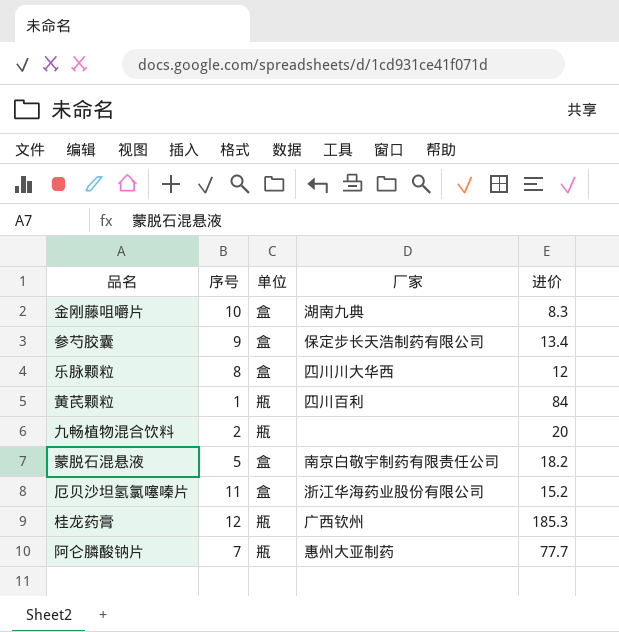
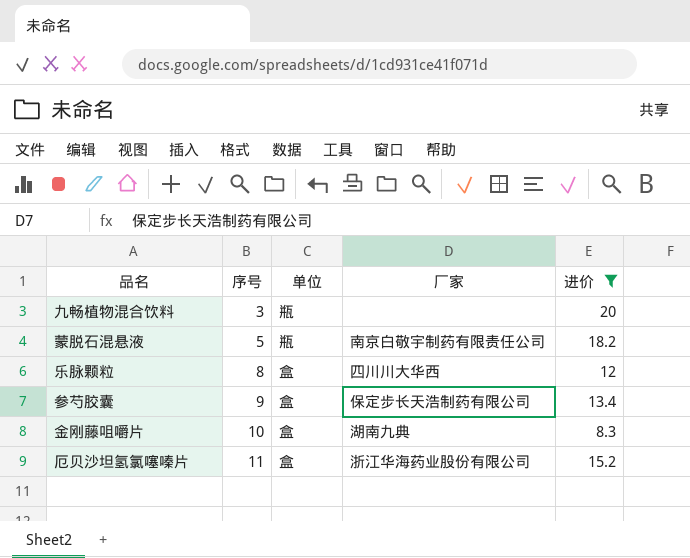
filter: none -> 进价 <= 20
row order: none -> 序号 ascending
九畅植物混合饮料 | 序号: 2 -> 3
蒙脱石混悬液 | 单位: 盒 -> 瓶

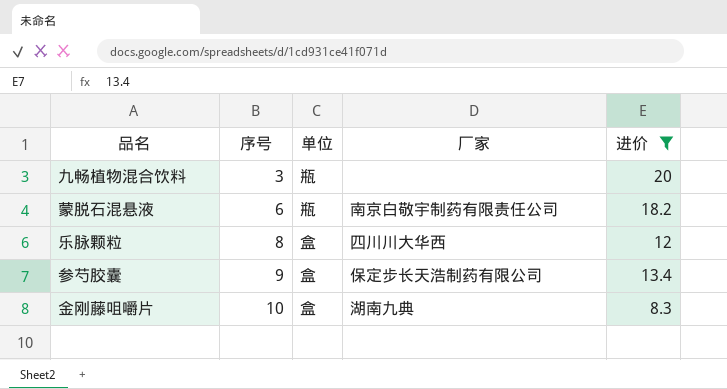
row 厄贝沙坦氢氯噻嗪片: 11 | 盒 | 浙江华海药业股份有限公司 | 15.2 -> none
蒙脱石混悬液 | 序号: 5 -> 6

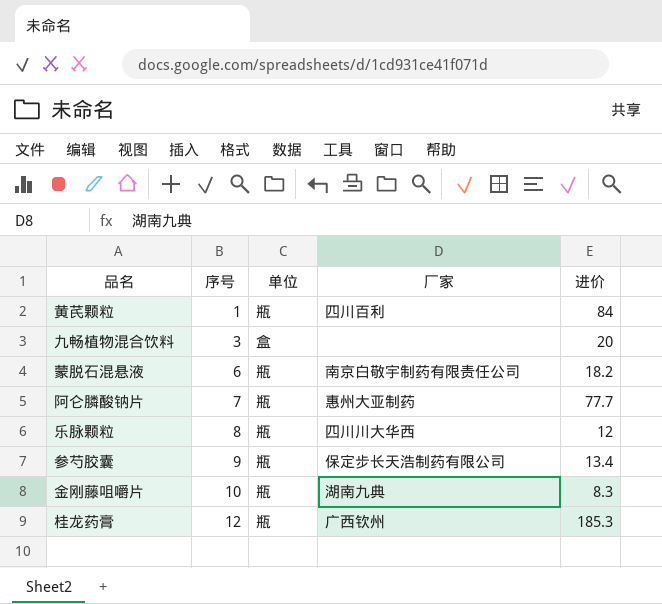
filter: 进价 <= 20 -> none
九畅植物混合饮料 | 单位: 瓶 -> 盒
乐脉颗粒 | 单位: 盒 -> 瓶
参芍胶囊 | 单位: 盒 -> 瓶
金刚藤咀嚼片 | 单位: 盒 -> 瓶

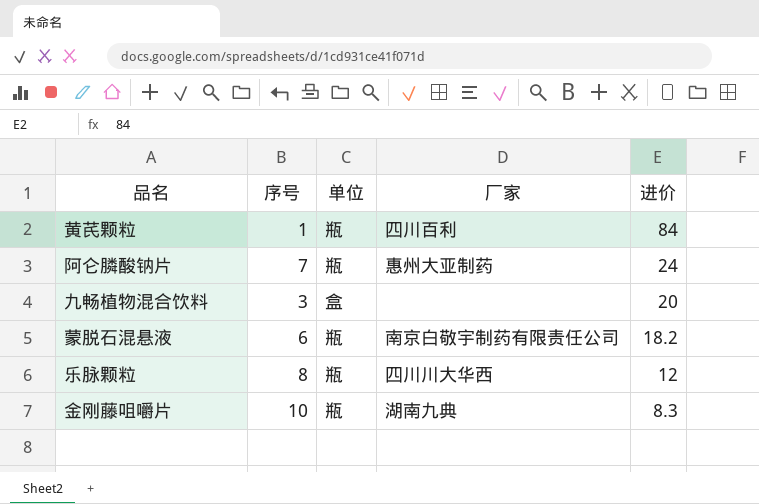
row order: 序号 ascending -> 进价 descending
row 参芍胶囊: 9 | 瓶 | 保定步长天浩制药有限公司 | 13.4 -> none
row 桂龙药膏: 12 | 瓶 | 广西钦州 | 185.3 -> none
阿仑膦酸钠片 | 进价: 77.7 -> 24

